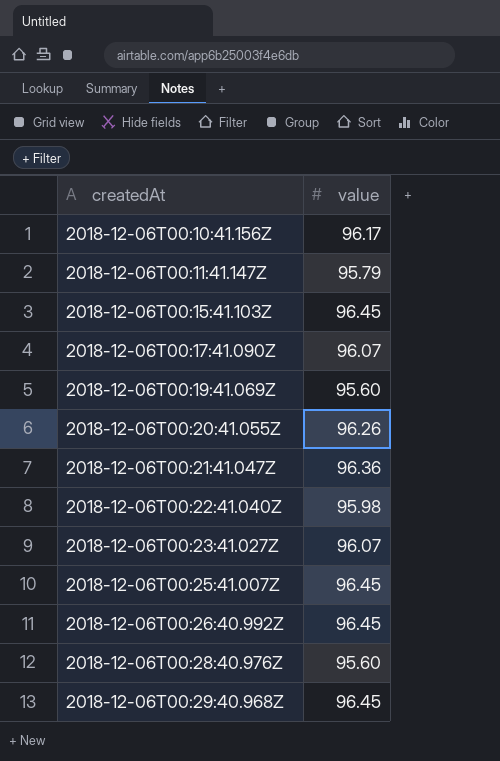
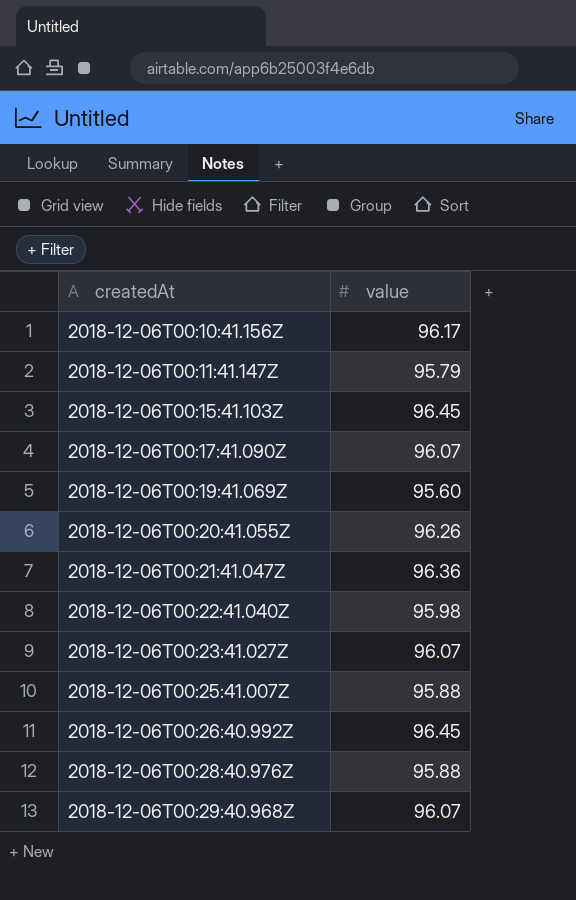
2018-12-06T00:25:41.007Z | value: 96.45 -> 95.88
2018-12-06T00:28:40.976Z | value: 95.60 -> 95.88
2018-12-06T00:29:40.968Z | value: 96.45 -> 96.07

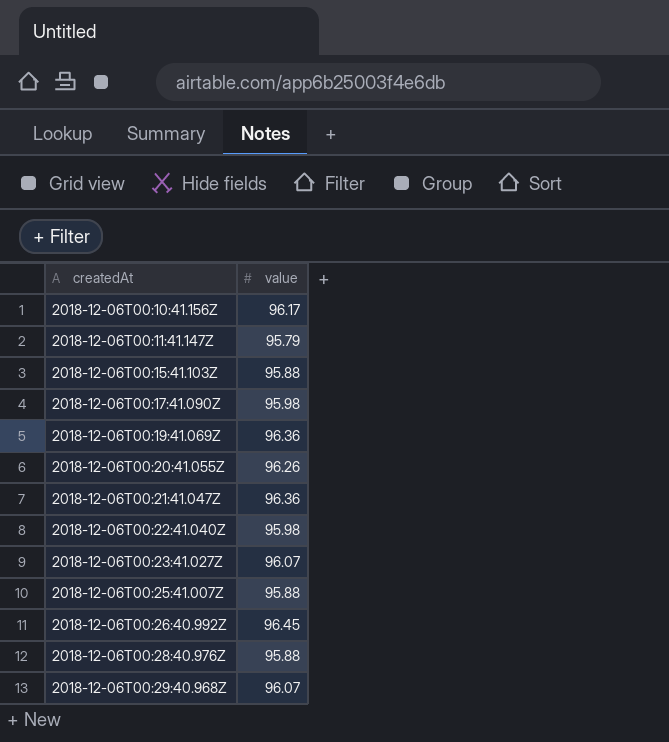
2018-12-06T00:15:41.103Z | value: 96.45 -> 95.88
2018-12-06T00:17:41.090Z | value: 96.07 -> 95.98
2018-12-06T00:19:41.069Z | value: 95.60 -> 96.36

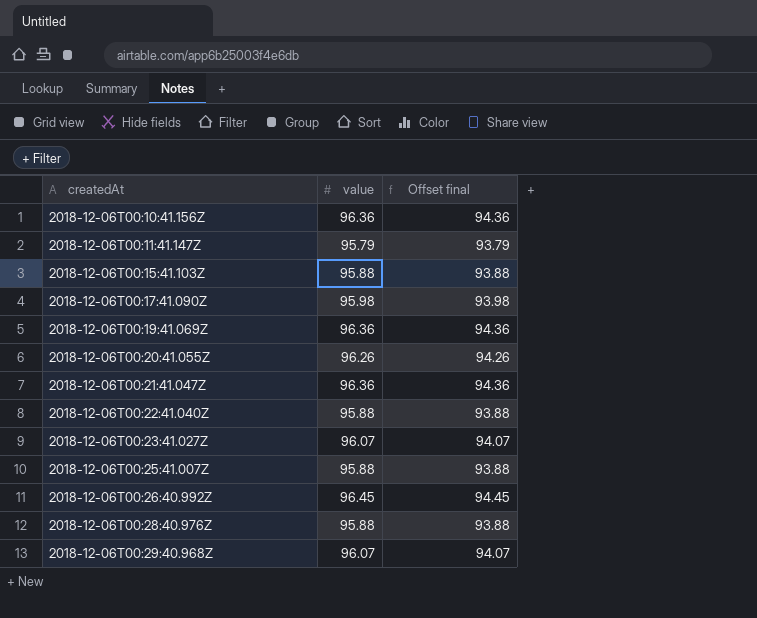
column Offset final | formula: none -> [value] - 2
2018-12-06T00:10:41.156Z | value: 96.17 -> 96.36
2018-12-06T00:22:41.040Z | value: 95.98 -> 95.88

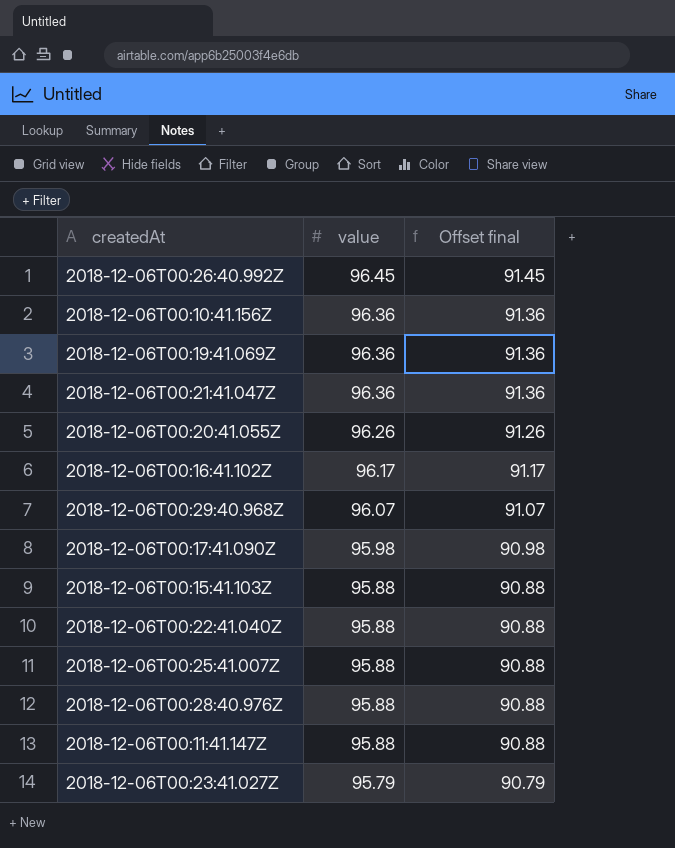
row order: createdAt ascending -> value descending
column Offset final | formula: [value] - 2 -> [value] - 5
row 2018-12-06T00:16:41.102Z: none -> 96.17 | 91.17
2018-12-06T00:11:41.147Z | value: 95.79 -> 95.88
2018-12-06T00:23:41.027Z | value: 96.07 -> 95.79

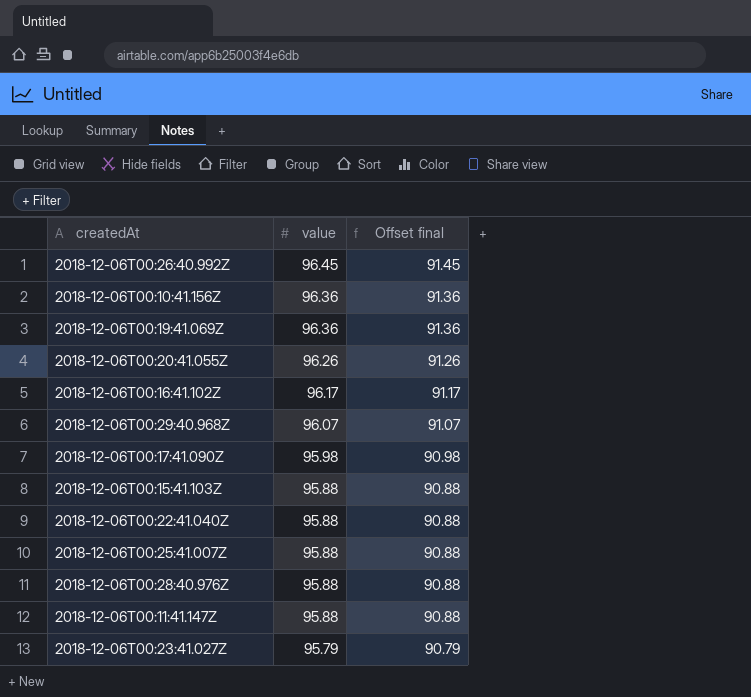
row 2018-12-06T00:21:41.047Z: 96.36 | 91.36 -> none

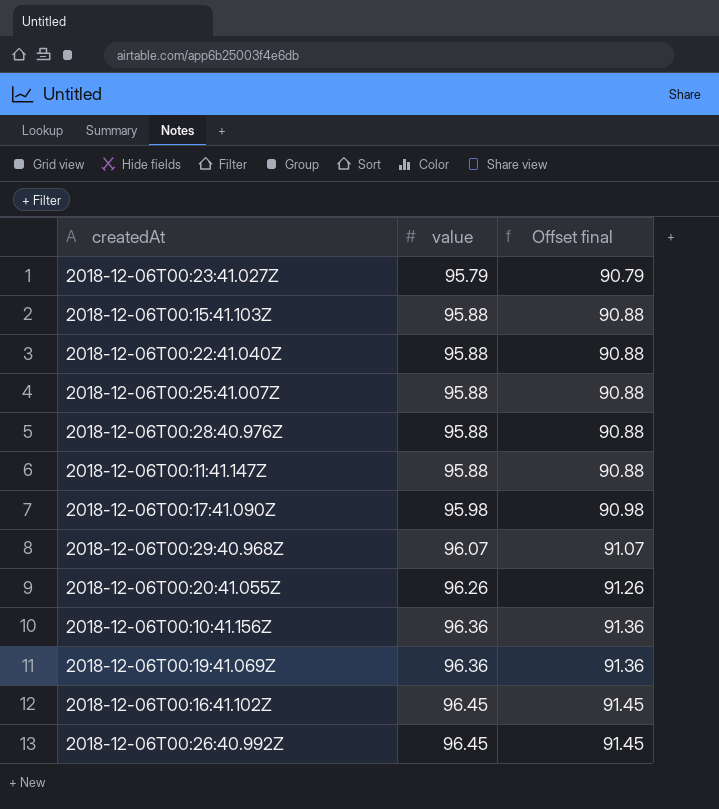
row order: value descending -> value ascending
2018-12-06T00:16:41.102Z | value: 96.17 -> 96.45
2018-12-06T00:16:41.102Z | Offset final: 91.17 -> 91.45

